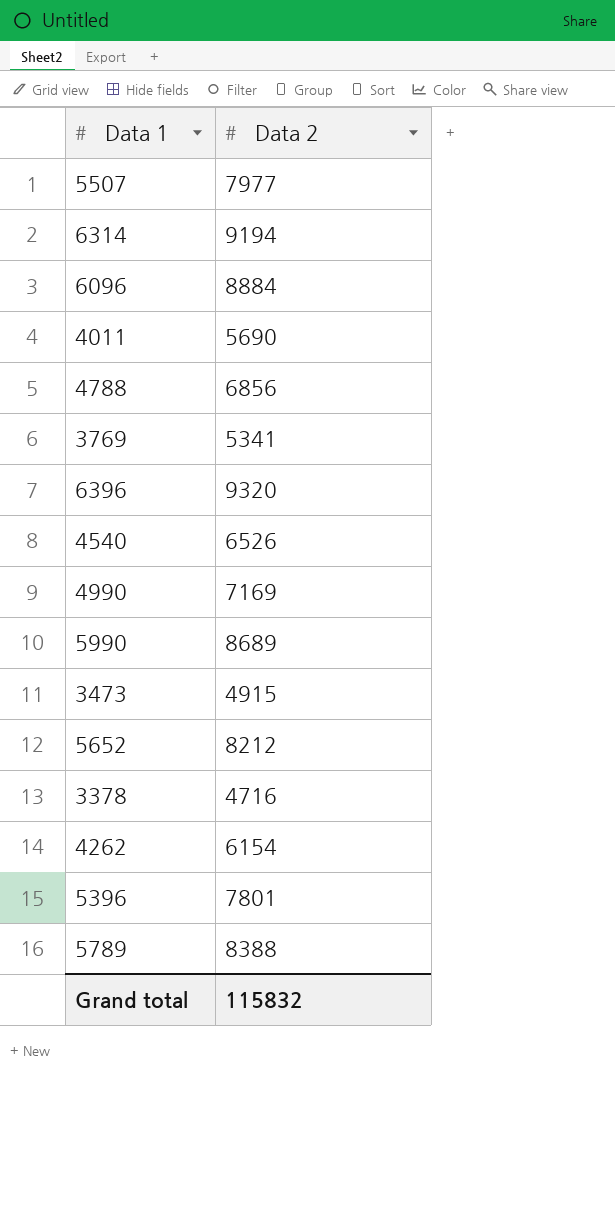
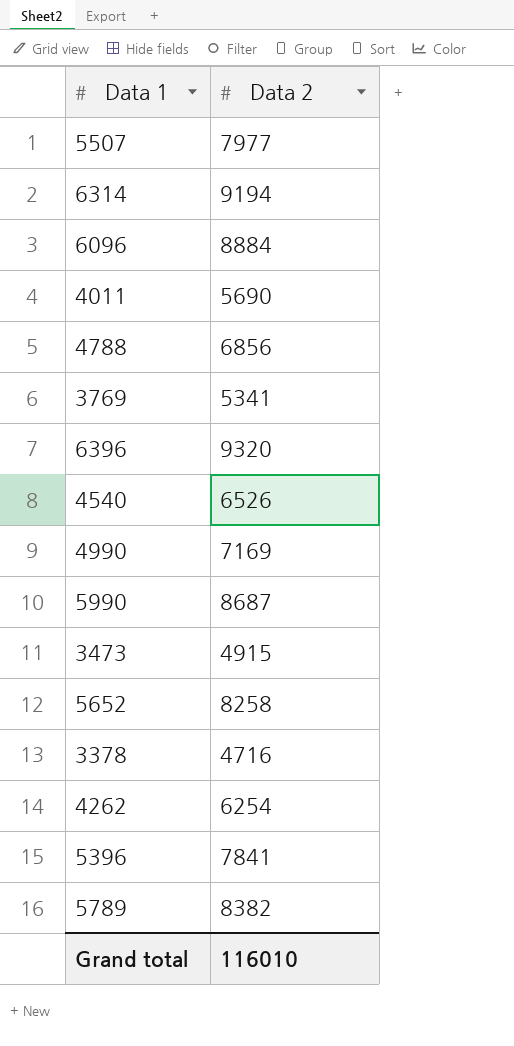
5990 | Data 2: 8689 -> 8687
5652 | Data 2: 8212 -> 8258
4262 | Data 2: 6154 -> 6254
5396 | Data 2: 7801 -> 7841
5789 | Data 2: 8388 -> 8382
Grand total | Data 2: 115832 -> 116010

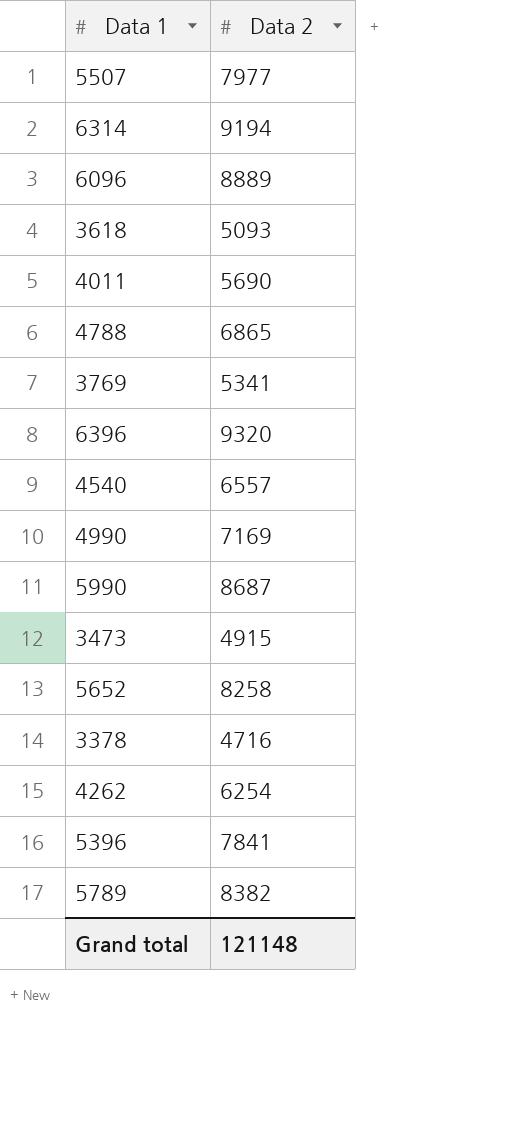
6096 | Data 2: 8884 -> 8889
row 3618: none -> 5093
4788 | Data 2: 6856 -> 6865
4540 | Data 2: 6526 -> 6557
Grand total | Data 2: 116010 -> 121148

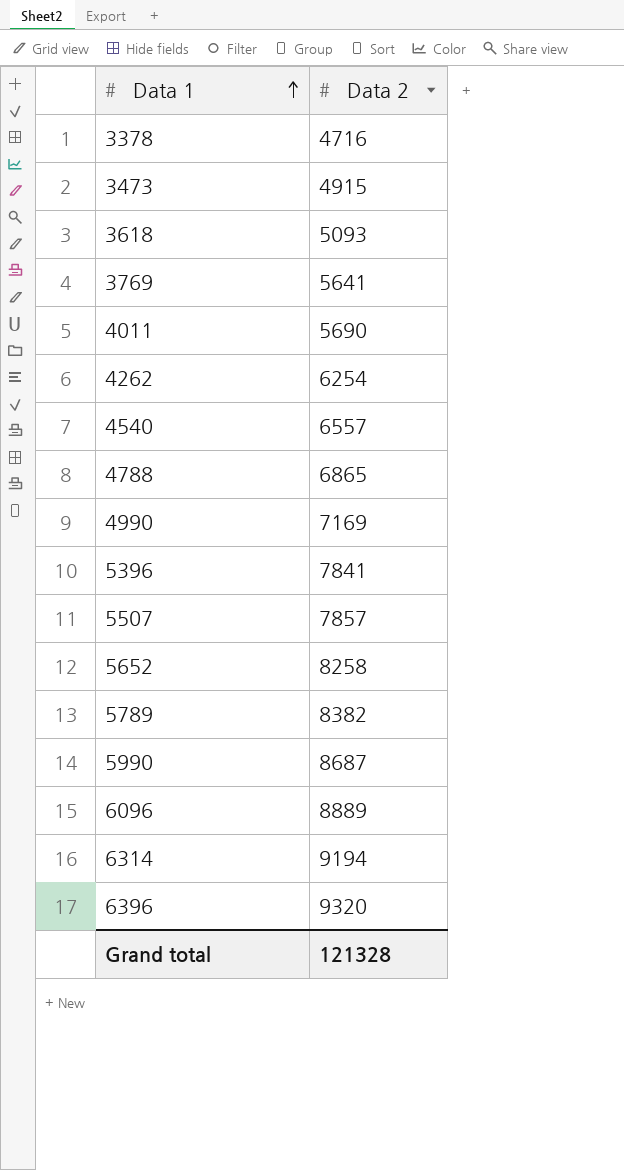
row order: none -> Data 1 ascending
3769 | Data 2: 5341 -> 5641
5507 | Data 2: 7977 -> 7857
Grand total | Data 2: 121148 -> 121328

